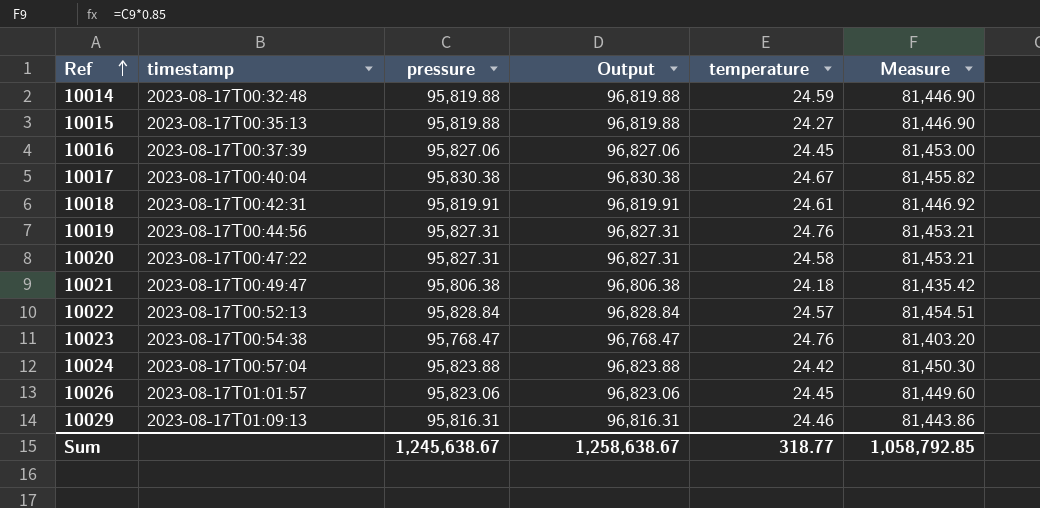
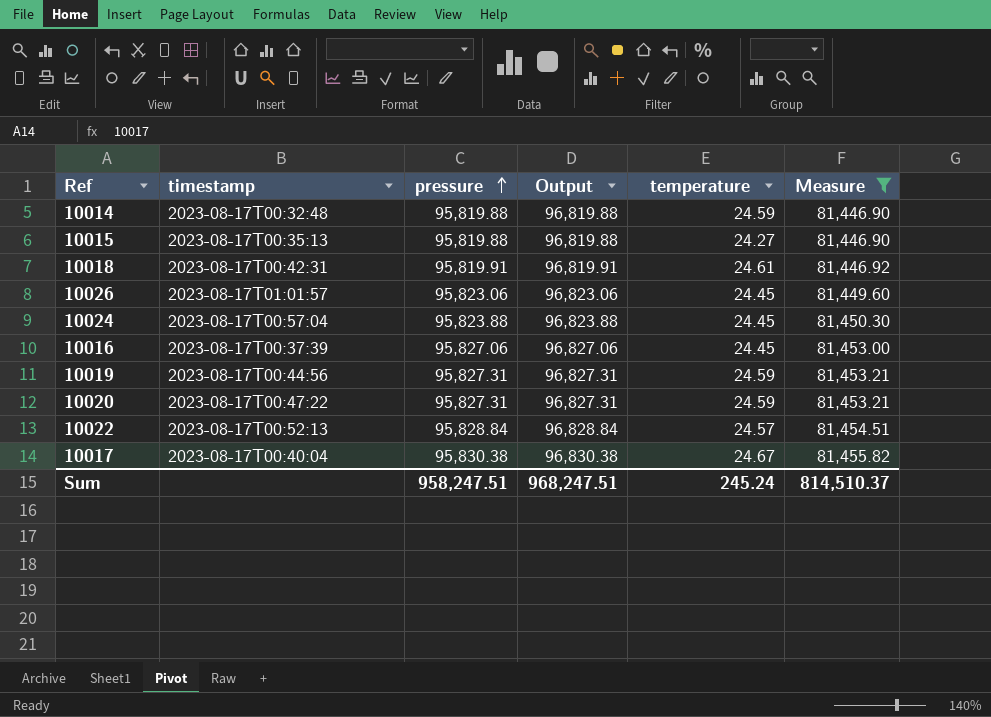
filter: none -> Measure >= 81,446.90
row order: Ref ascending -> pressure ascending
10024 | temperature: 24.42 -> 24.45
10019 | temperature: 24.76 -> 24.59
10020 | temperature: 24.58 -> 24.59
Sum | pressure: 1,245,638.67 -> 958,247.51
Sum | Output: 1,258,638.67 -> 968,247.51
Sum | temperature: 318.77 -> 245.24
Sum | Measure: 1,058,792.85 -> 814,510.37

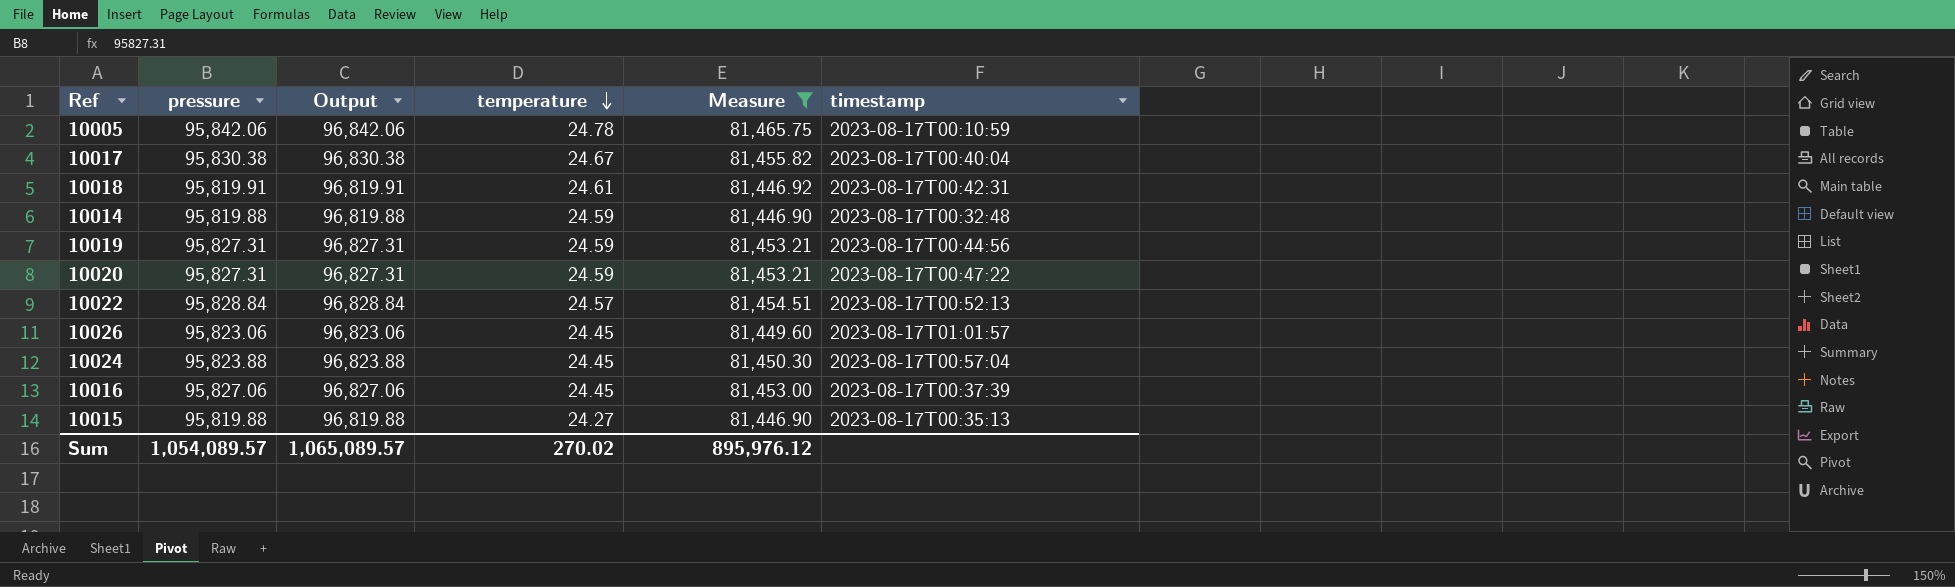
row order: pressure ascending -> temperature descending
column timestamp | position: 2 -> 6
row 10005: none -> 95,842.06 | 96,842.06 | 24.78 | 81,465.75 | 2023-08-17T00:10:59
Sum | pressure: 958,247.51 -> 1,054,089.57
Sum | Output: 968,247.51 -> 1,065,089.57
Sum | temperature: 245.24 -> 270.02
Sum | Measure: 814,510.37 -> 895,976.12

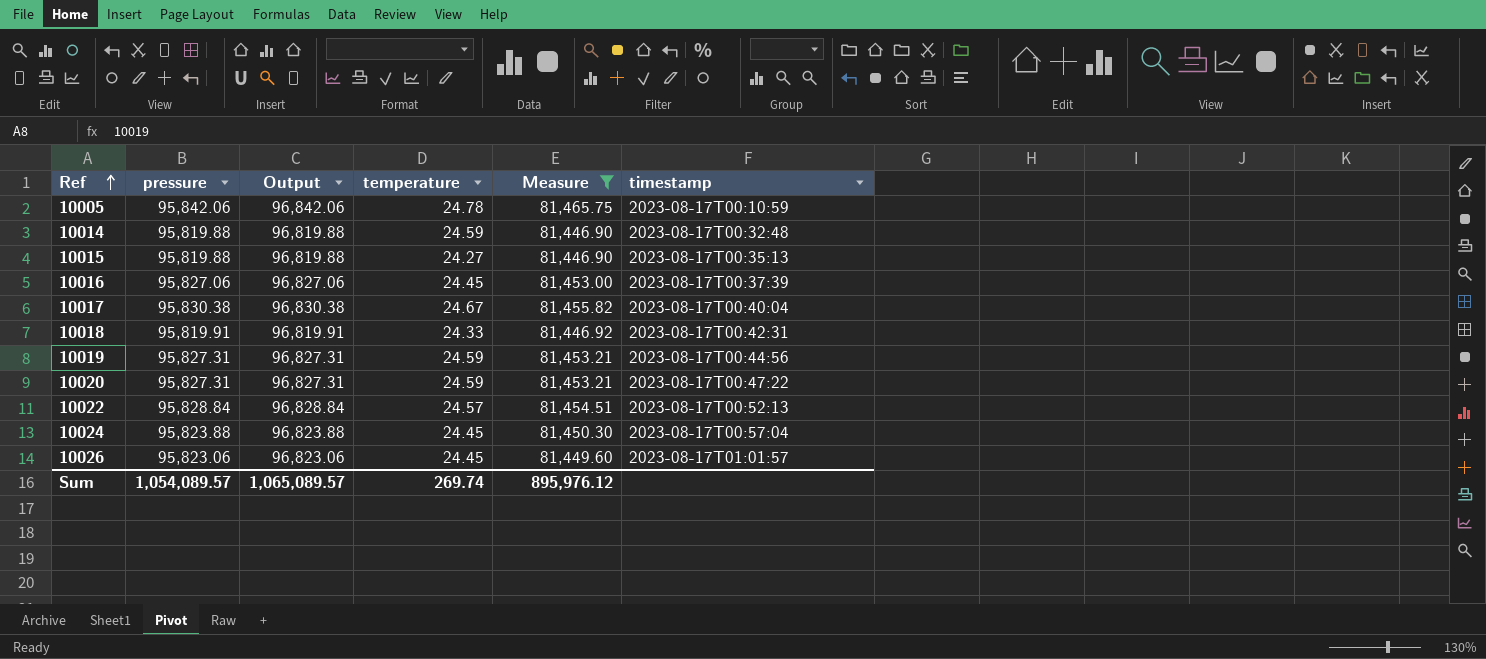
row order: temperature descending -> Ref ascending
10018 | temperature: 24.61 -> 24.33
Sum | temperature: 270.02 -> 269.74

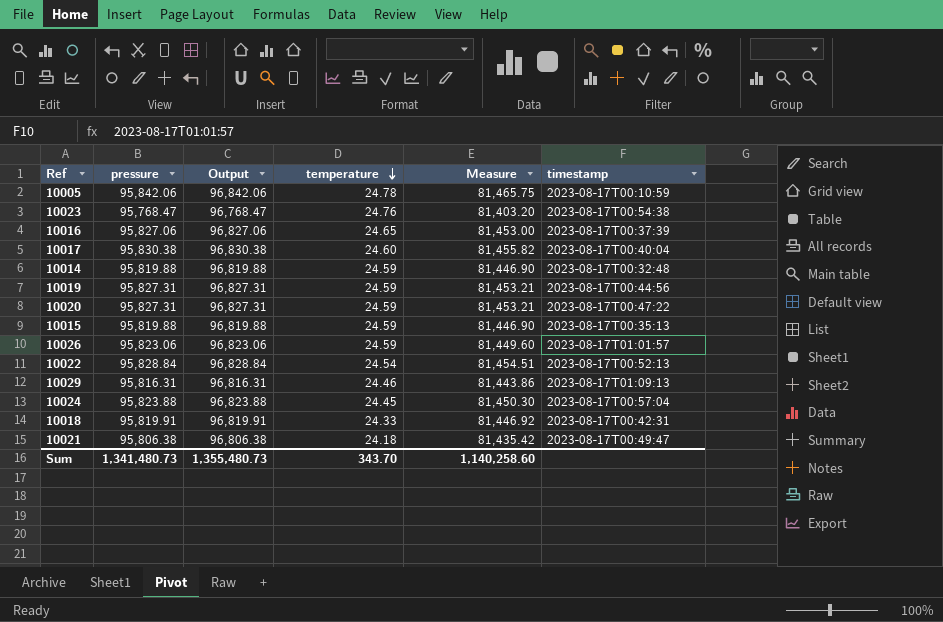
filter: Measure >= 81,446.90 -> none
row order: Ref ascending -> temperature descending
10016 | temperature: 24.45 -> 24.65
10017 | temperature: 24.67 -> 24.60
10015 | temperature: 24.27 -> 24.59
10026 | temperature: 24.45 -> 24.59
10022 | temperature: 24.57 -> 24.54
Sum | pressure: 1,054,089.57 -> 1,341,480.73
Sum | Output: 1,065,089.57 -> 1,355,480.73
Sum | temperature: 269.74 -> 343.70
Sum | Measure: 895,976.12 -> 1,140,258.60

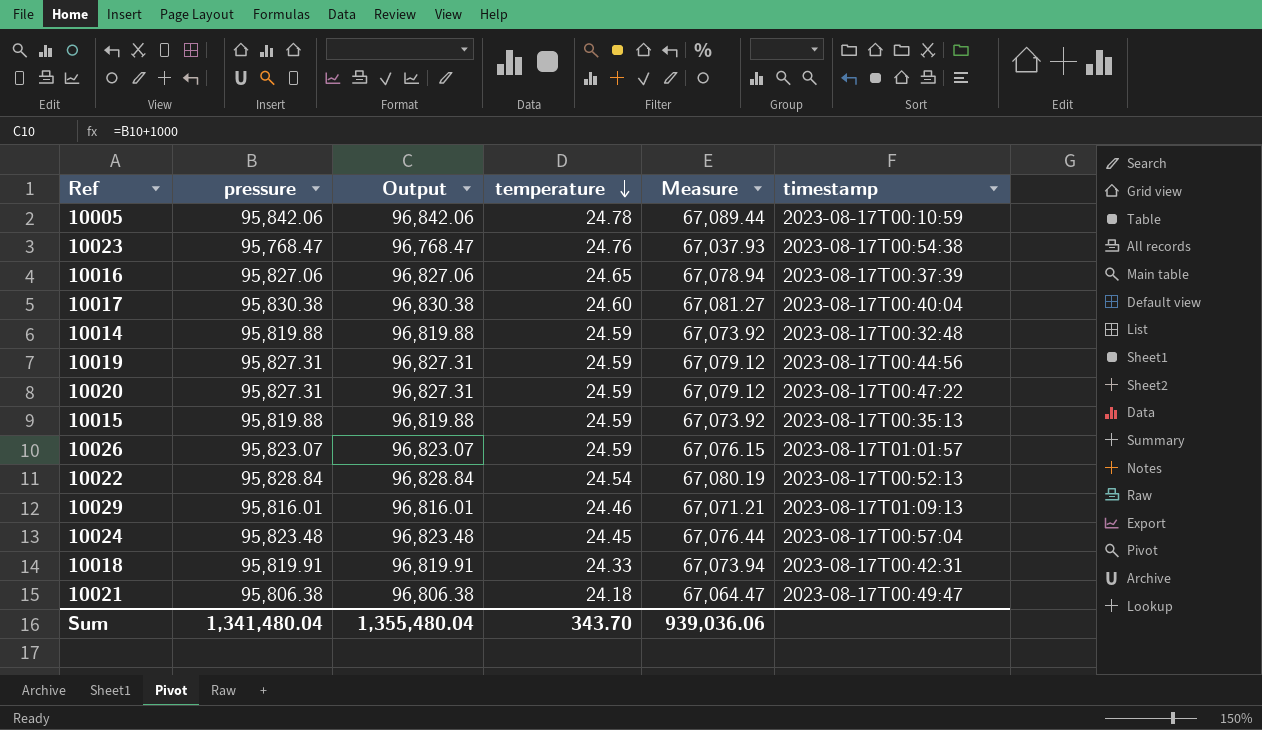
column Measure | formula: [pressure] * 0.85 -> [pressure] * 0.7
10026 | pressure: 95,823.06 -> 95,823.07
10026 | Output: 96,823.06 -> 96,823.07
10029 | pressure: 95,816.31 -> 95,816.01
10029 | Output: 96,816.31 -> 96,816.01
10024 | pressure: 95,823.88 -> 95,823.48
10024 | Output: 96,823.88 -> 96,823.48
Sum | pressure: 1,341,480.73 -> 1,341,480.04
Sum | Output: 1,355,480.73 -> 1,355,480.04
Sum | Measure: 1,140,258.60 -> 939,036.06

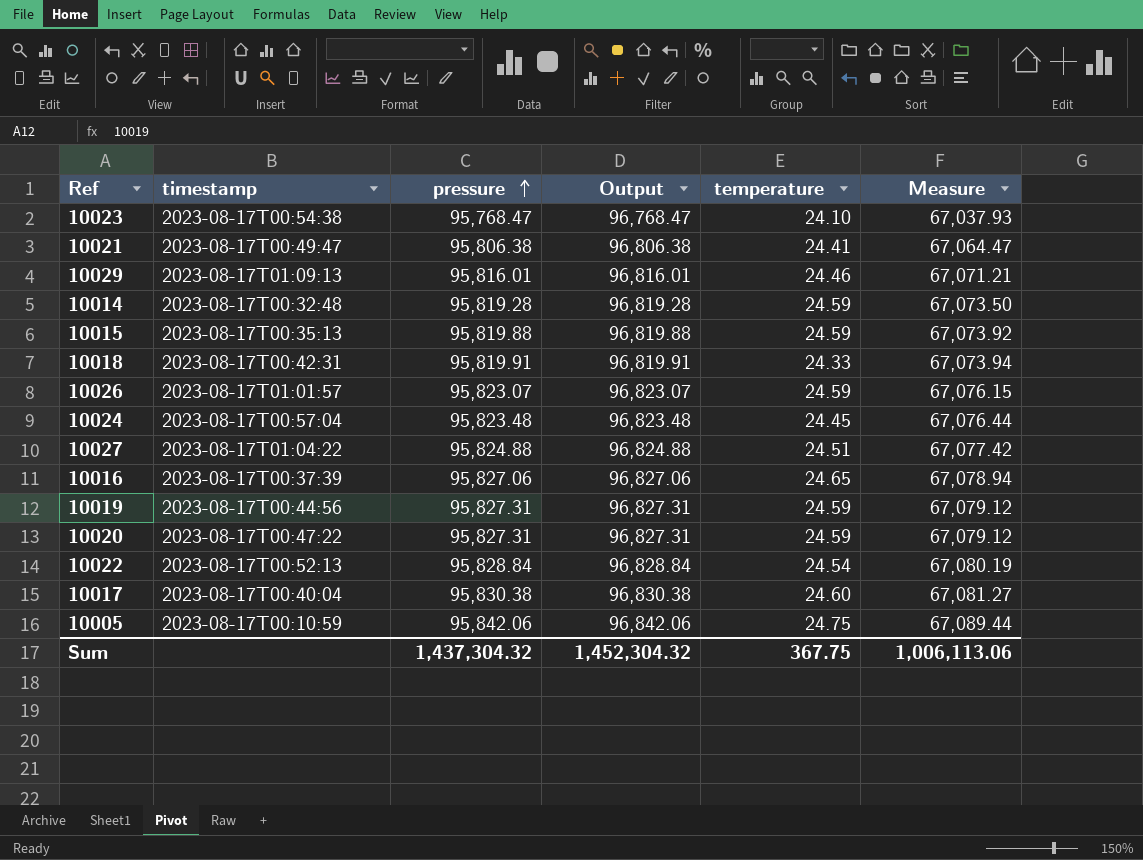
row order: temperature descending -> pressure ascending
column timestamp | position: 6 -> 2
10023 | temperature: 24.76 -> 24.10
10021 | temperature: 24.18 -> 24.41
10014 | pressure: 95,819.88 -> 95,819.28
10014 | Output: 96,819.88 -> 96,819.28
10014 | Measure: 67,073.92 -> 67,073.50
row 10027: none -> 2023-08-17T01:04:22 | 95,824.88 | 96,824.88 | 24.51 | 67,077.42
10005 | temperature: 24.78 -> 24.75
Sum | pressure: 1,341,480.04 -> 1,437,304.32
Sum | Output: 1,355,480.04 -> 1,452,304.32
Sum | temperature: 343.70 -> 367.75
Sum | Measure: 939,036.06 -> 1,006,113.06

